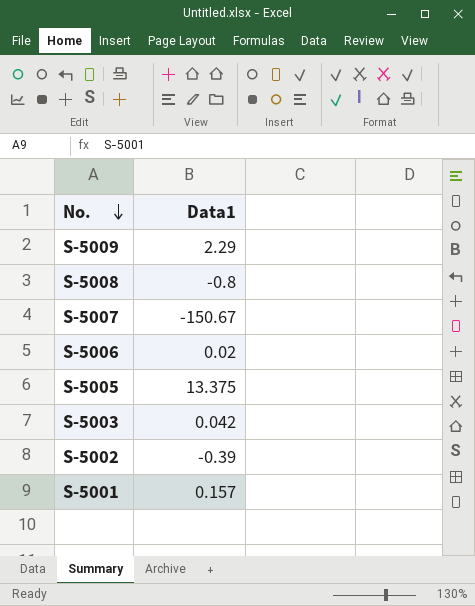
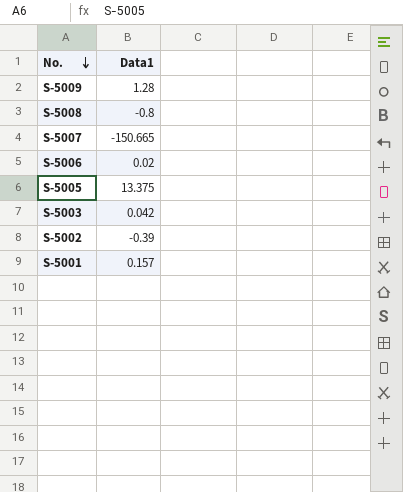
S-5009 | Data1: 2.29 -> 1.28
S-5007 | Data1: -150.67 -> -150.665

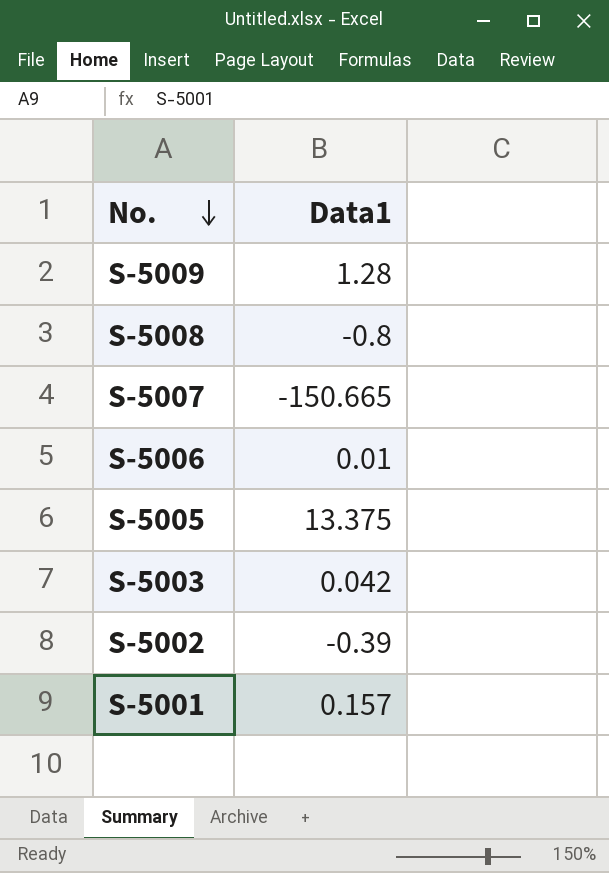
S-5006 | Data1: 0.02 -> 0.01

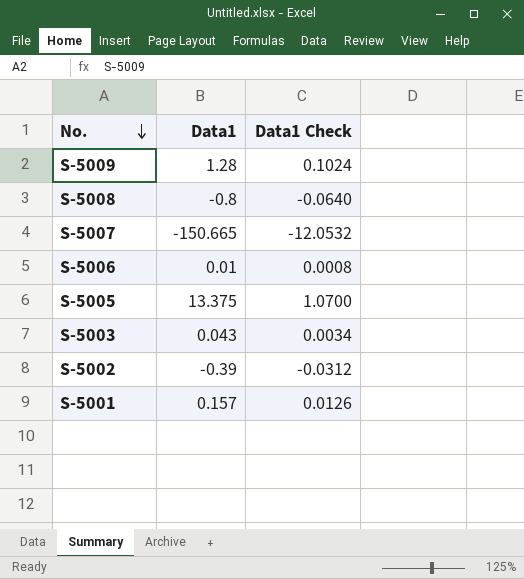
column Data1 Check | formula: none -> [Data1] * 0.08
S-5003 | Data1: 0.042 -> 0.043

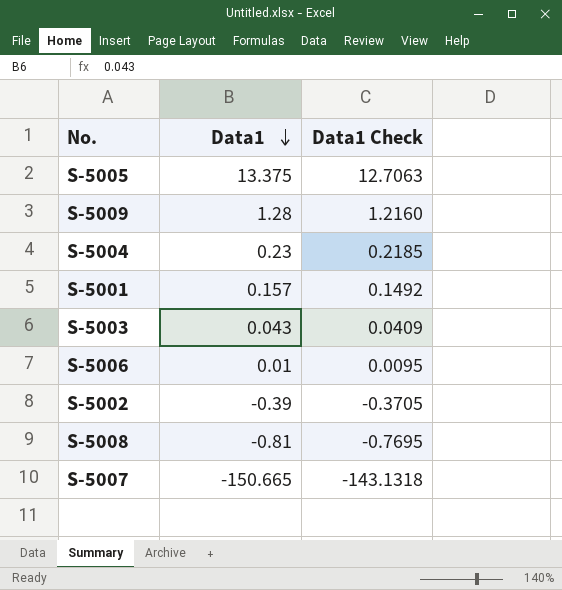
row order: No. descending -> Data1 descending
column Data1 Check | formula: [Data1] * 0.08 -> [Data1] * 0.95
row S-5004: none -> 0.23 | 0.2185
S-5008 | Data1: -0.8 -> -0.81

